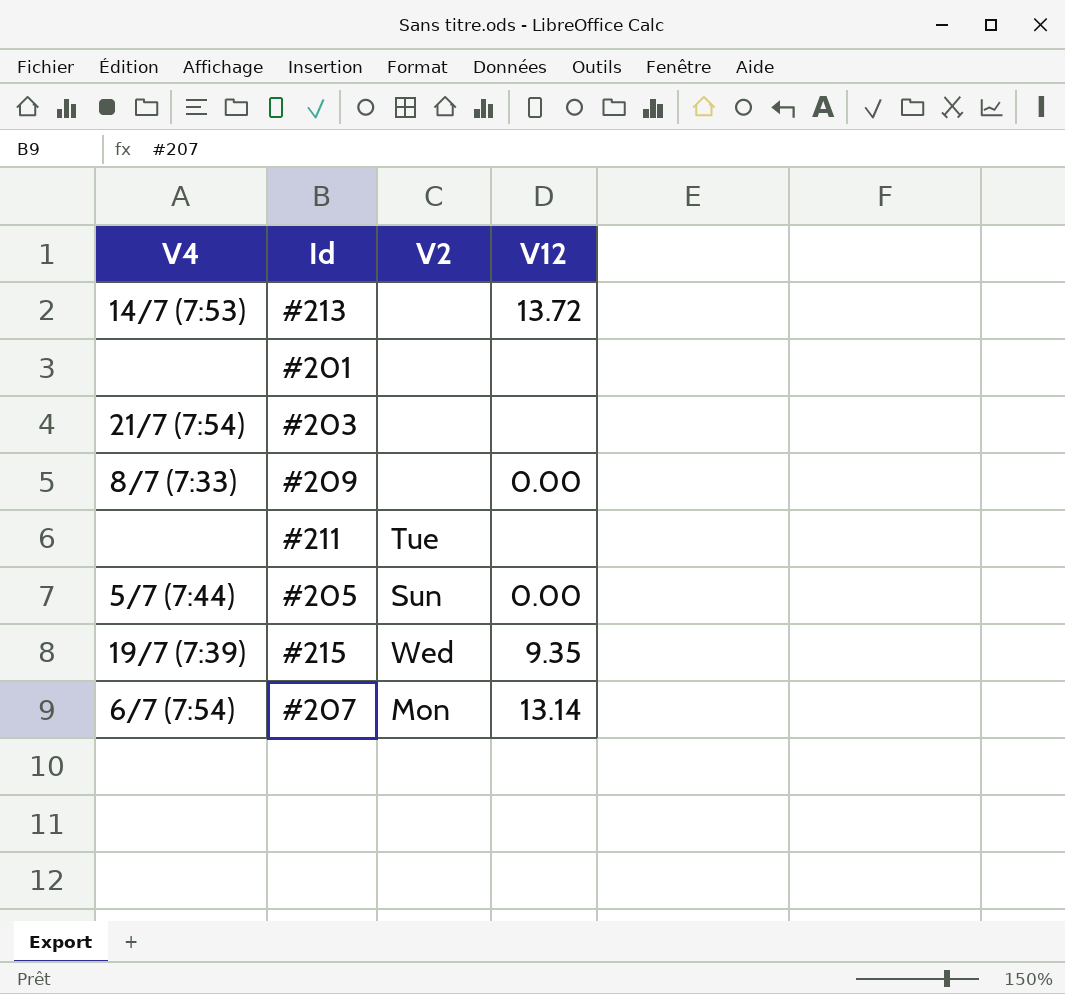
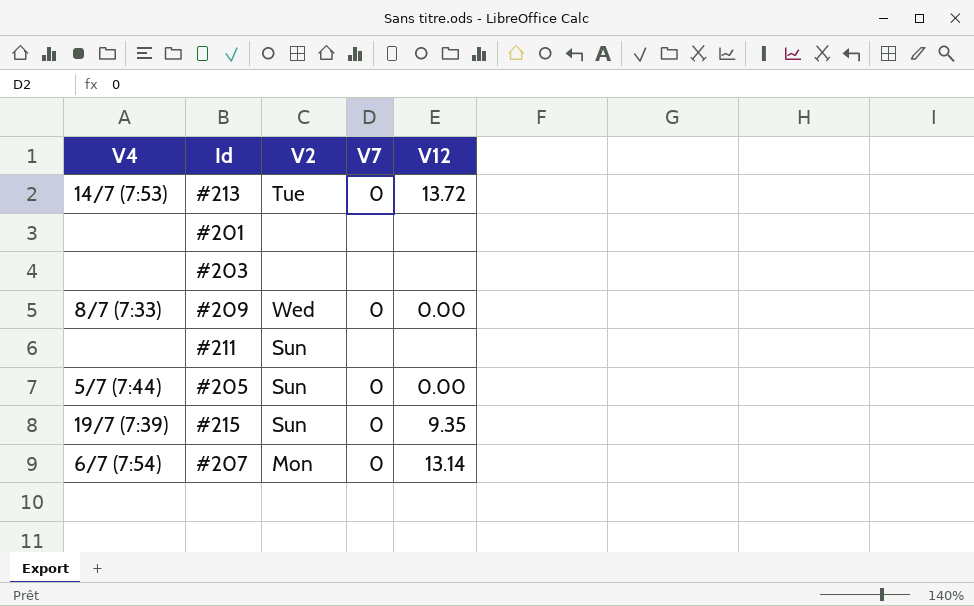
column V7 | position: none -> 4
#213 | V2: none -> Tue
#203 | V4: 21/7 (7:54) -> none
#209 | V2: none -> Wed
#211 | V2: Tue -> Sun
#215 | V2: Wed -> Sun

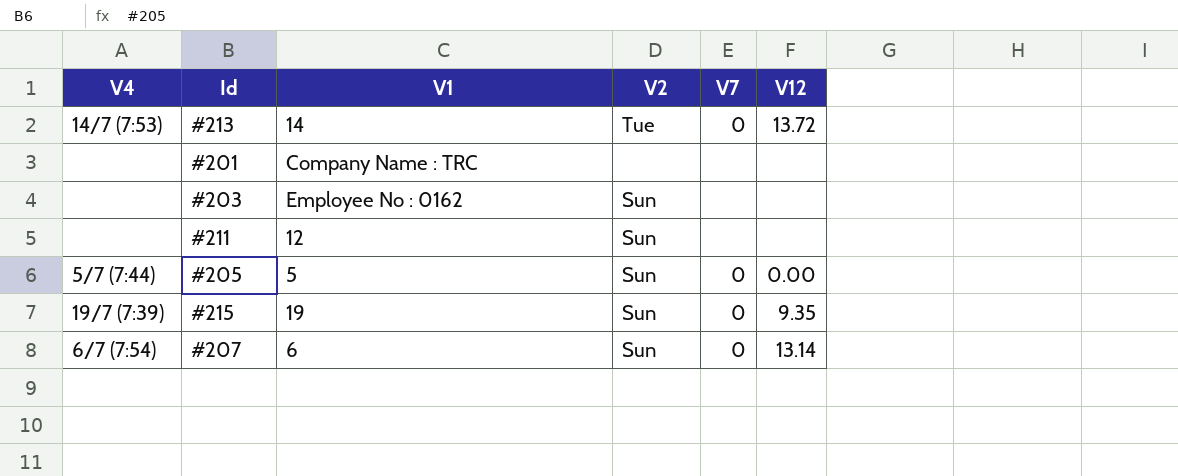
column V1 | position: none -> 3
row #209: 8/7 (7:33) | Wed | 0 | 0.00 -> none
#203 | V2: none -> Sun
#207 | V2: Mon -> Sun

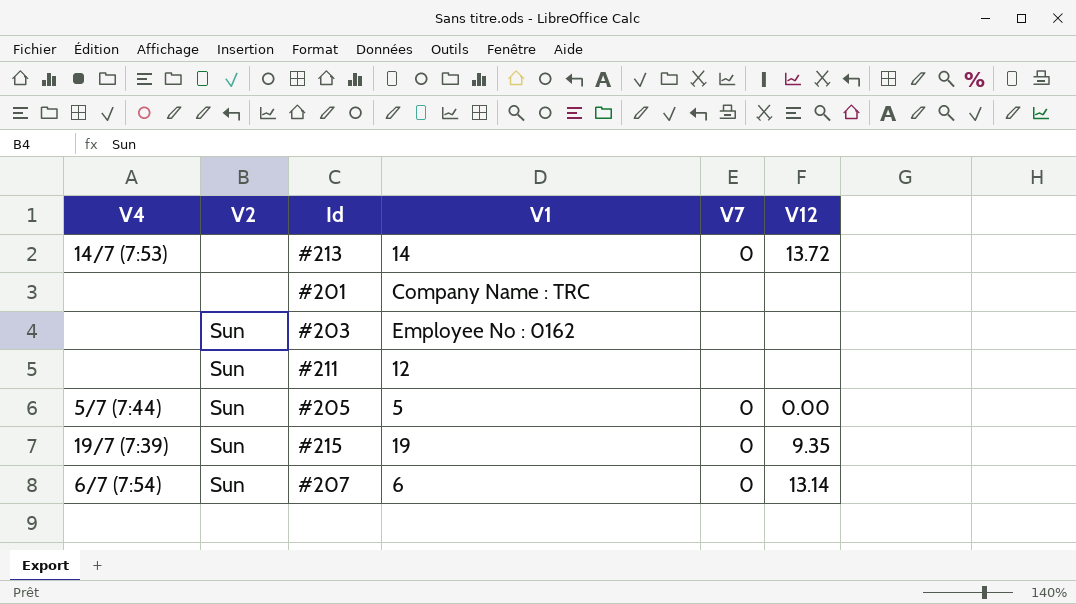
column V2 | position: 4 -> 2
#213 | V2: Tue -> none

